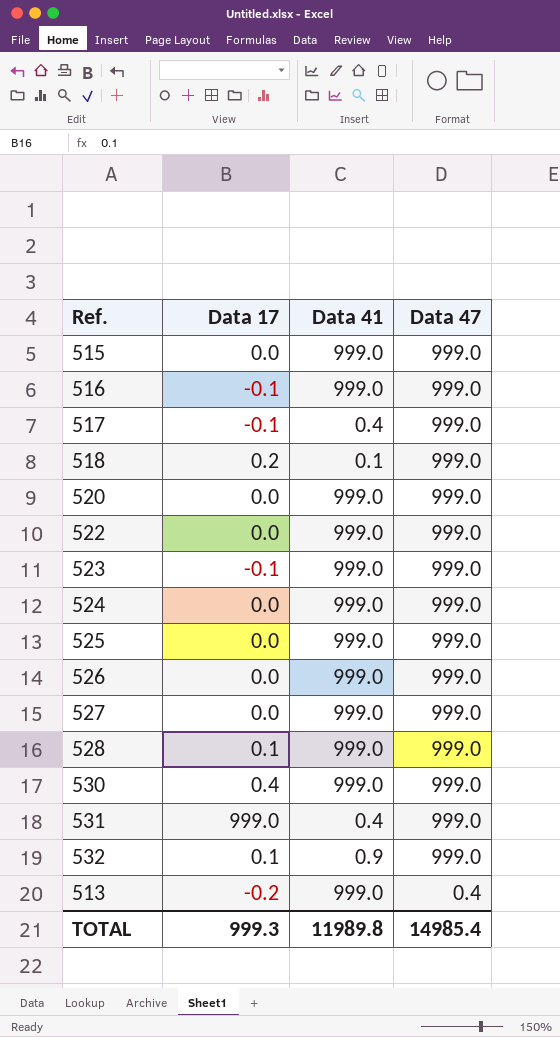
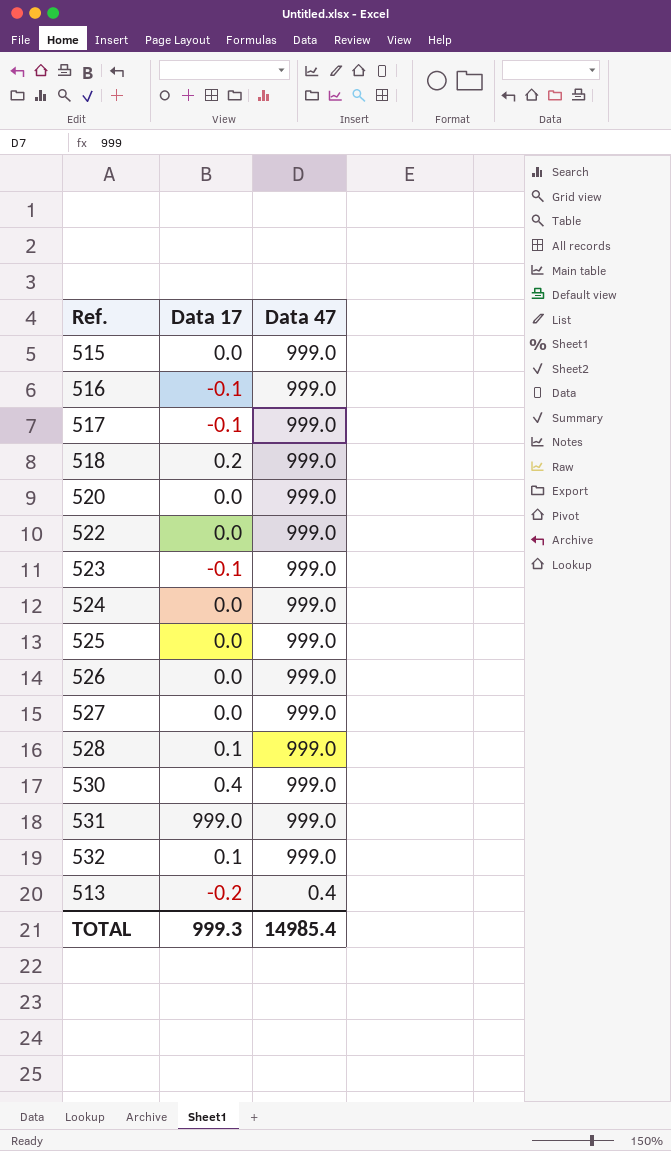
column Data 41 | position: 3 -> none

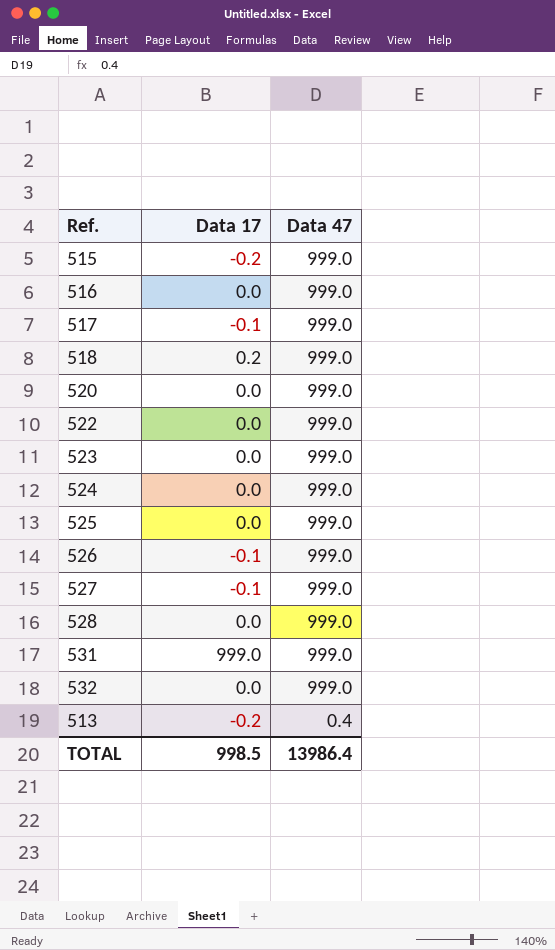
row 530: 0.4 | 999.0 -> none
515 | Data 17: 0.0 -> -0.2
516 | Data 17: -0.1 -> 0.0
523 | Data 17: -0.1 -> 0.0
526 | Data 17: 0.0 -> -0.1
527 | Data 17: 0.0 -> -0.1
528 | Data 17: 0.1 -> 0.0
532 | Data 17: 0.1 -> 0.0
TOTAL | Data 17: 999.3 -> 998.5
TOTAL | Data 47: 14985.4 -> 13986.4

